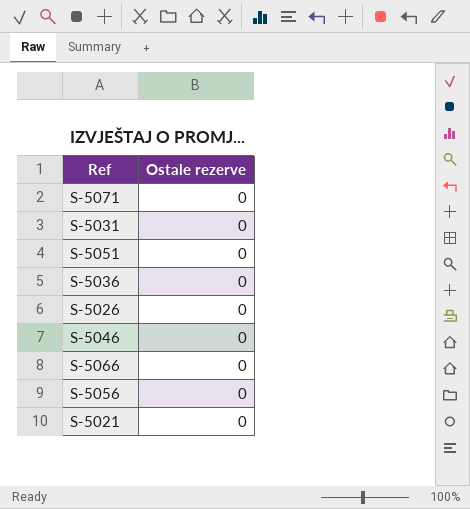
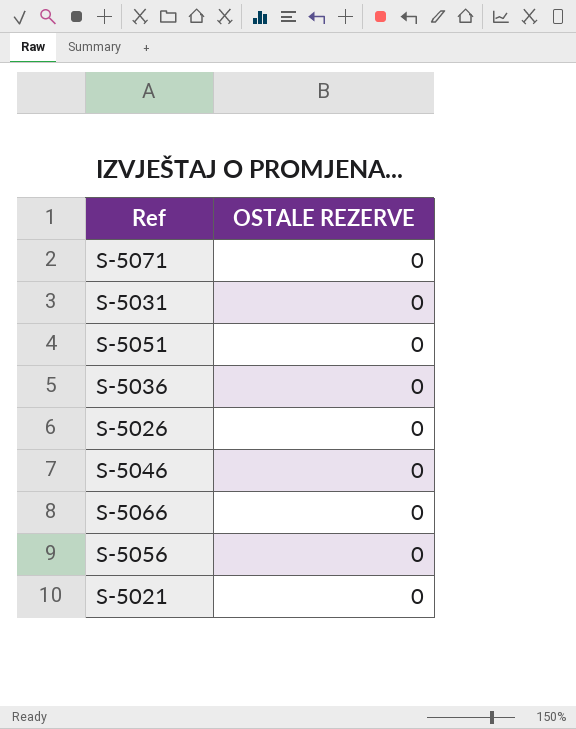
column name: Ostale rezerve -> OSTALE REZERVE

